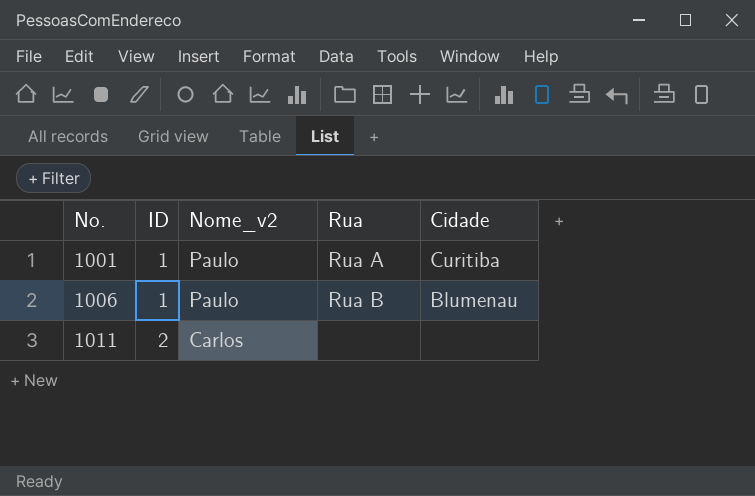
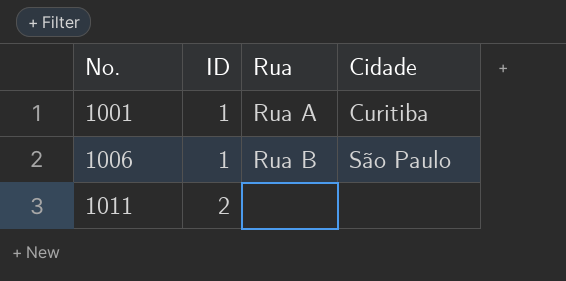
column Nome_v2 | position: 3 -> none
1006 | Cidade: Blumenau -> São Paulo

